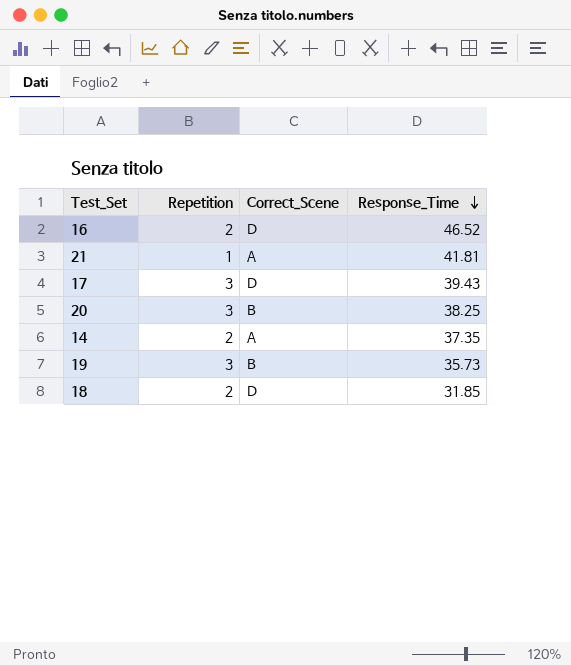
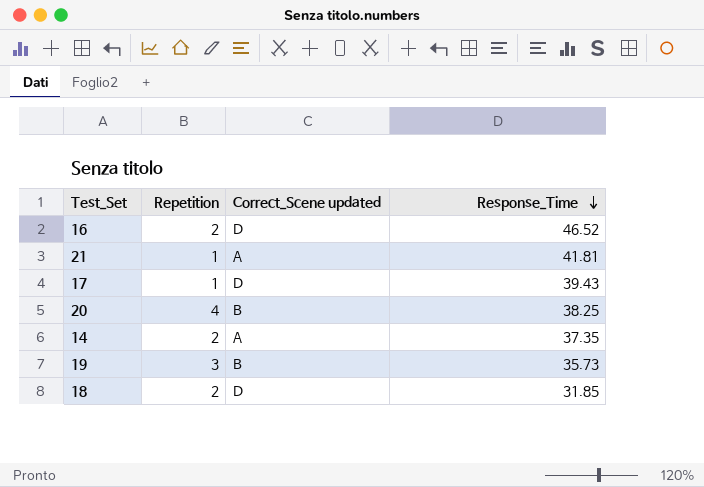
column name: Correct_Scene -> Correct_Scene updated
17 | Repetition: 3 -> 1
20 | Repetition: 3 -> 4

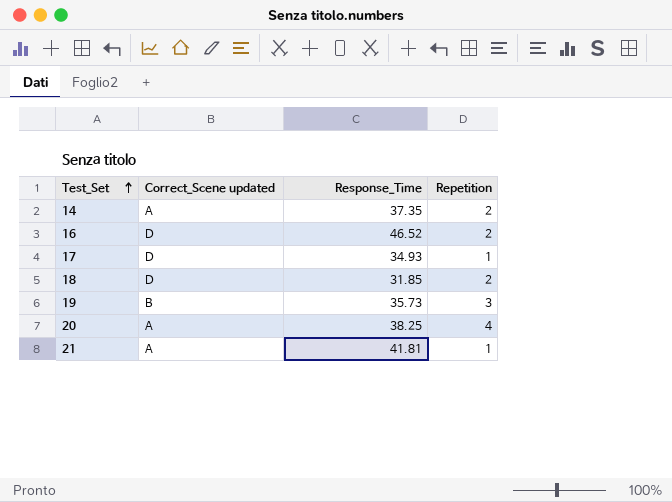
row order: Response_Time descending -> Test_Set ascending
column Repetition | position: 2 -> 4
17 | Response_Time: 39.43 -> 34.93
20 | Correct_Scene updated: B -> A

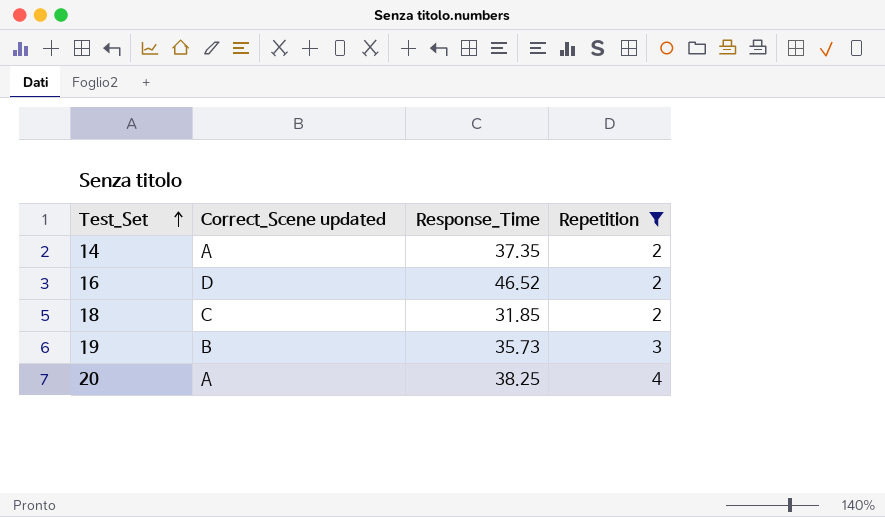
filter: none -> Repetition != 1
18 | Correct_Scene updated: D -> C

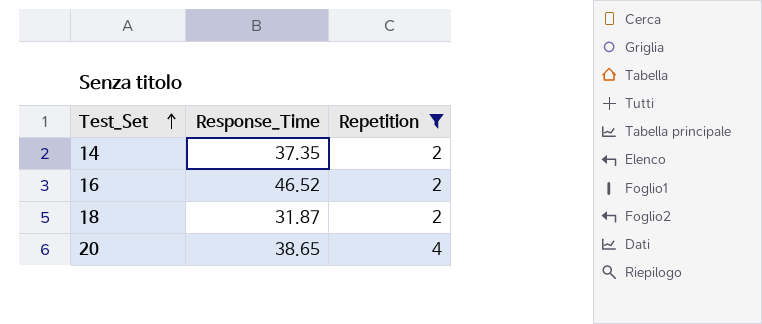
column Correct_Scene updated | position: 2 -> none
row 19: B | 35.73 | 3 -> none
18 | Response_Time: 31.85 -> 31.87
20 | Response_Time: 38.25 -> 38.65

